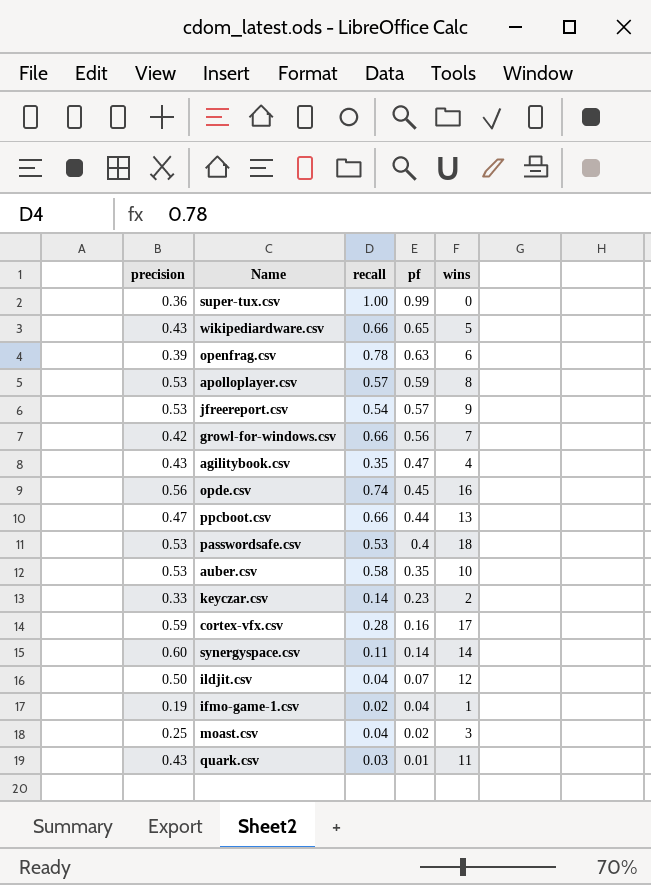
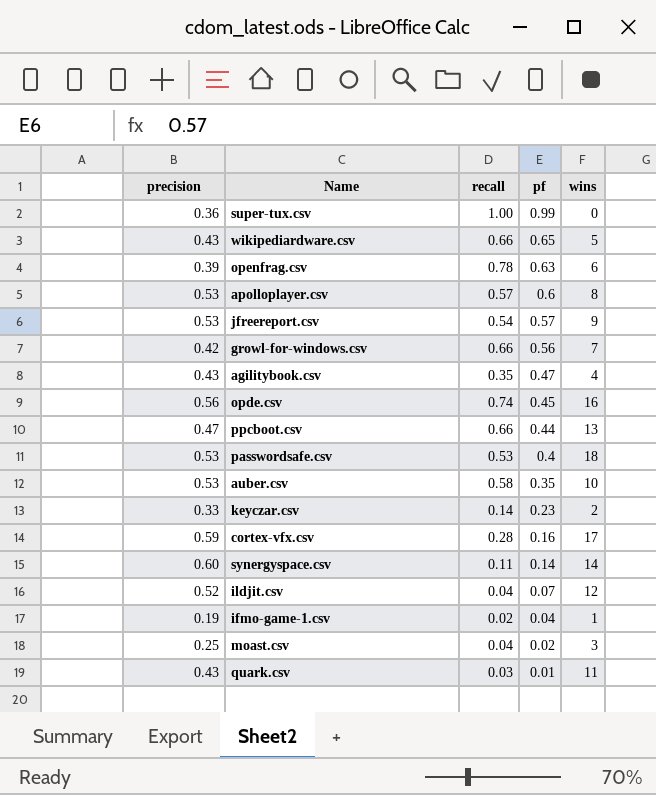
apolloplayer.csv | pf: 0.59 -> 0.6
ildjit.csv | precision: 0.50 -> 0.52

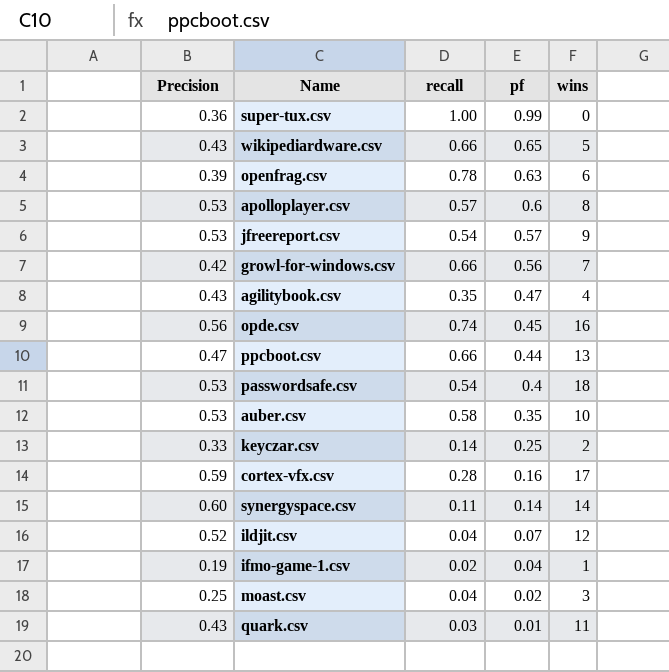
column name: precision -> Precision
passwordsafe.csv | recall: 0.53 -> 0.54
keyczar.csv | pf: 0.23 -> 0.25

